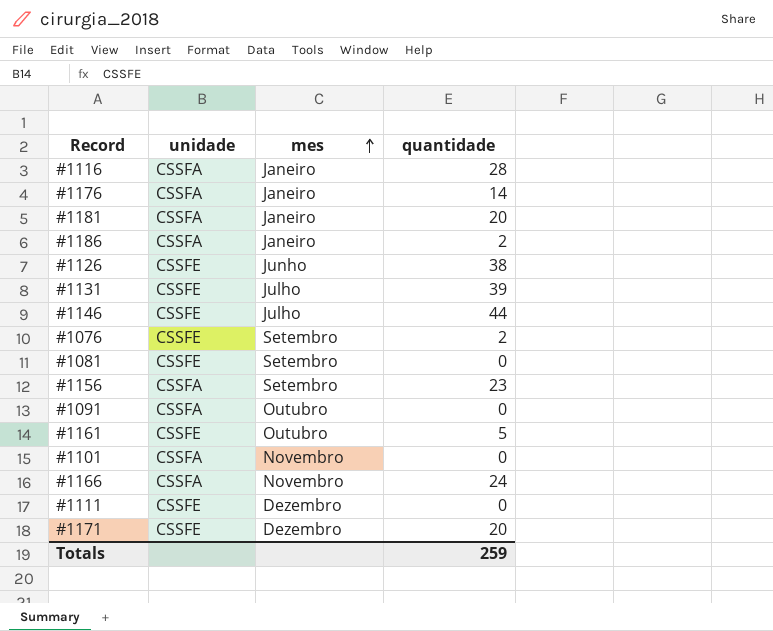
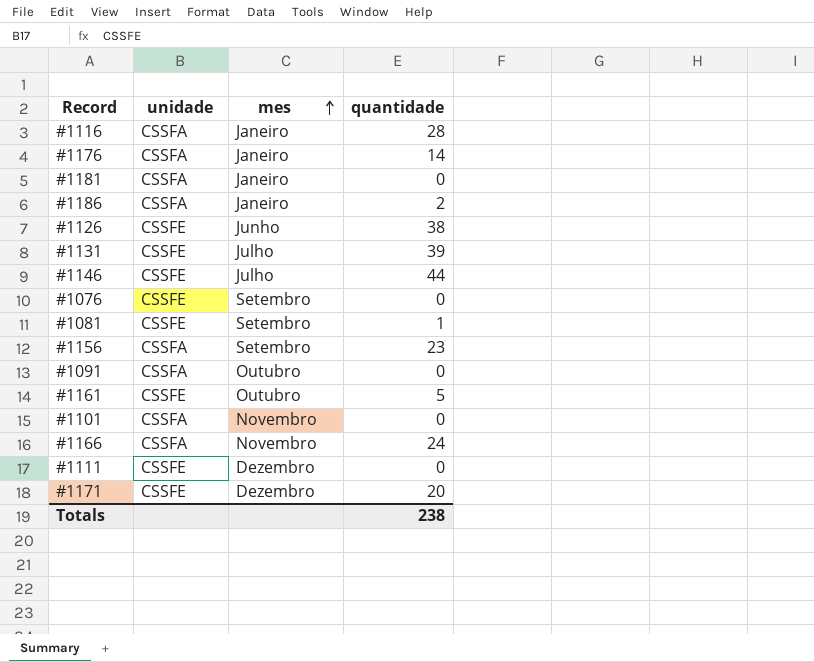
#1181 | quantidade: 20 -> 0
#1076 | quantidade: 2 -> 0
#1081 | quantidade: 0 -> 1
Totals | quantidade: 259 -> 238

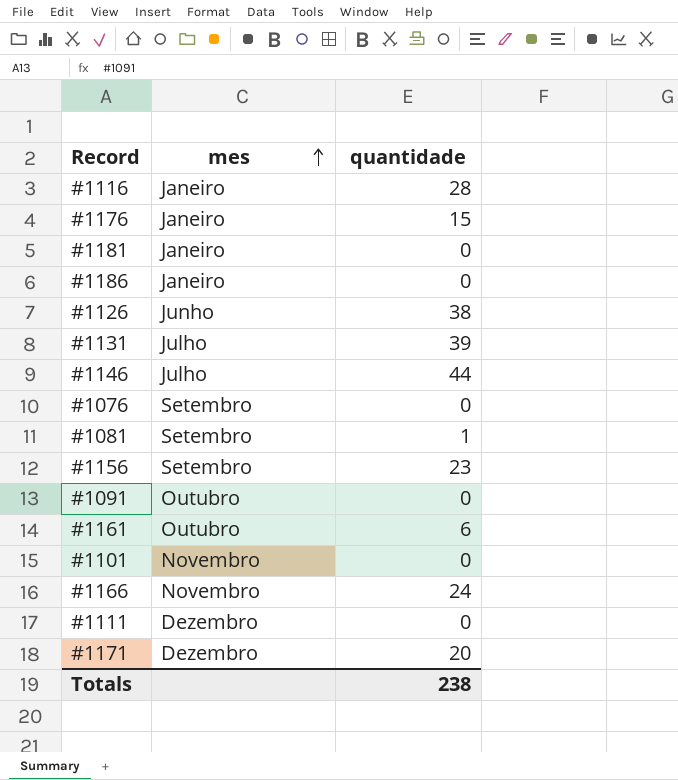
column unidade | position: 2 -> none
#1176 | quantidade: 14 -> 15
#1186 | quantidade: 2 -> 0
#1161 | quantidade: 5 -> 6

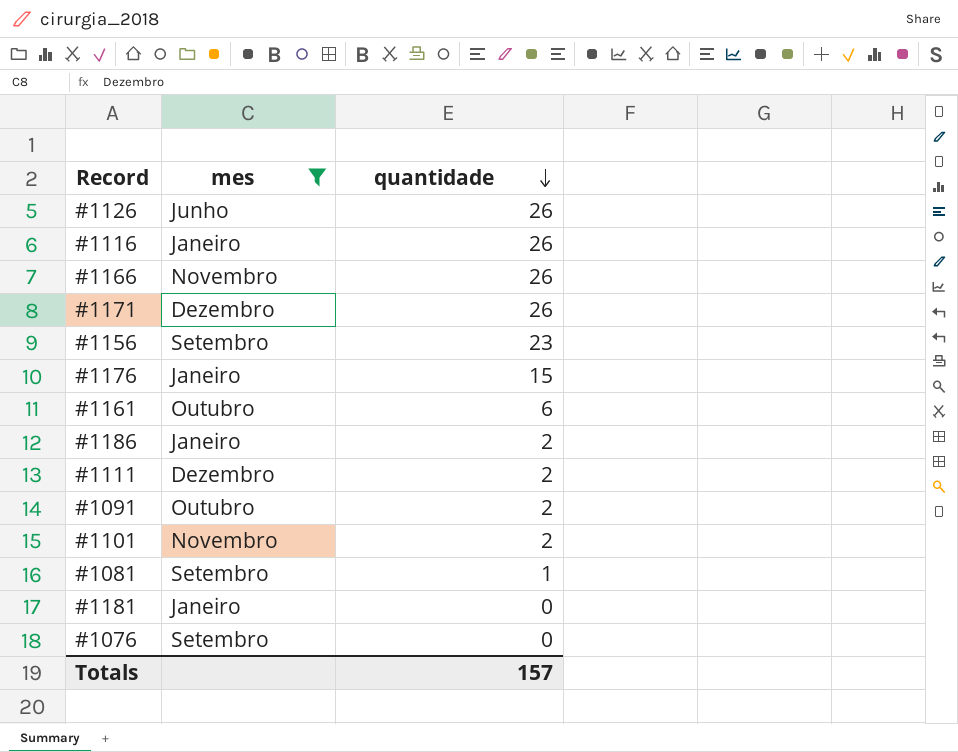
filter: none -> mes != Julho
row order: mes ascending -> quantidade descending
#1126 | quantidade: 38 -> 26
#1116 | quantidade: 28 -> 26
#1166 | quantidade: 24 -> 26
#1171 | quantidade: 20 -> 26
#1186 | quantidade: 0 -> 2
#1111 | quantidade: 0 -> 2
#1091 | quantidade: 0 -> 2
#1101 | quantidade: 0 -> 2
Totals | quantidade: 238 -> 157

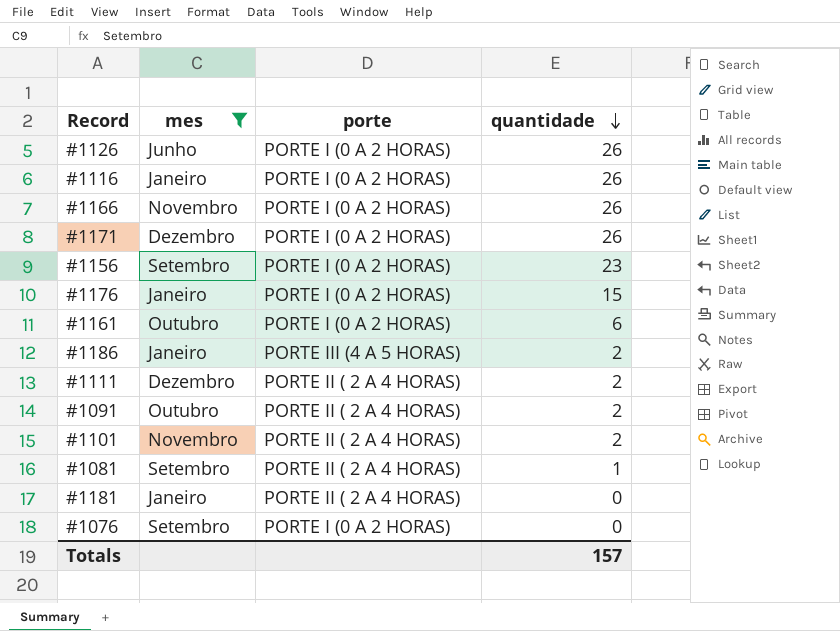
column porte | position: none -> 3

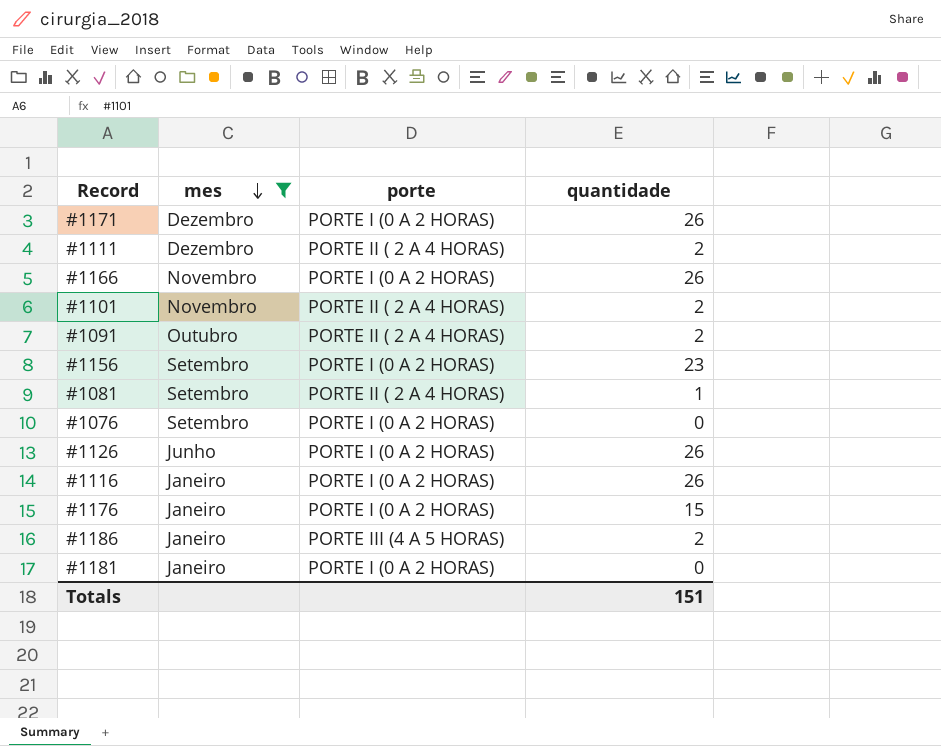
row order: quantidade descending -> mes descending
row #1161: Outubro | PORTE I (0 A 2 HORAS) | 6 -> none
#1181 | porte: PORTE II ( 2 A 4 HORAS) -> PORTE I (0 A 2 HORAS)
Totals | quantidade: 157 -> 151

